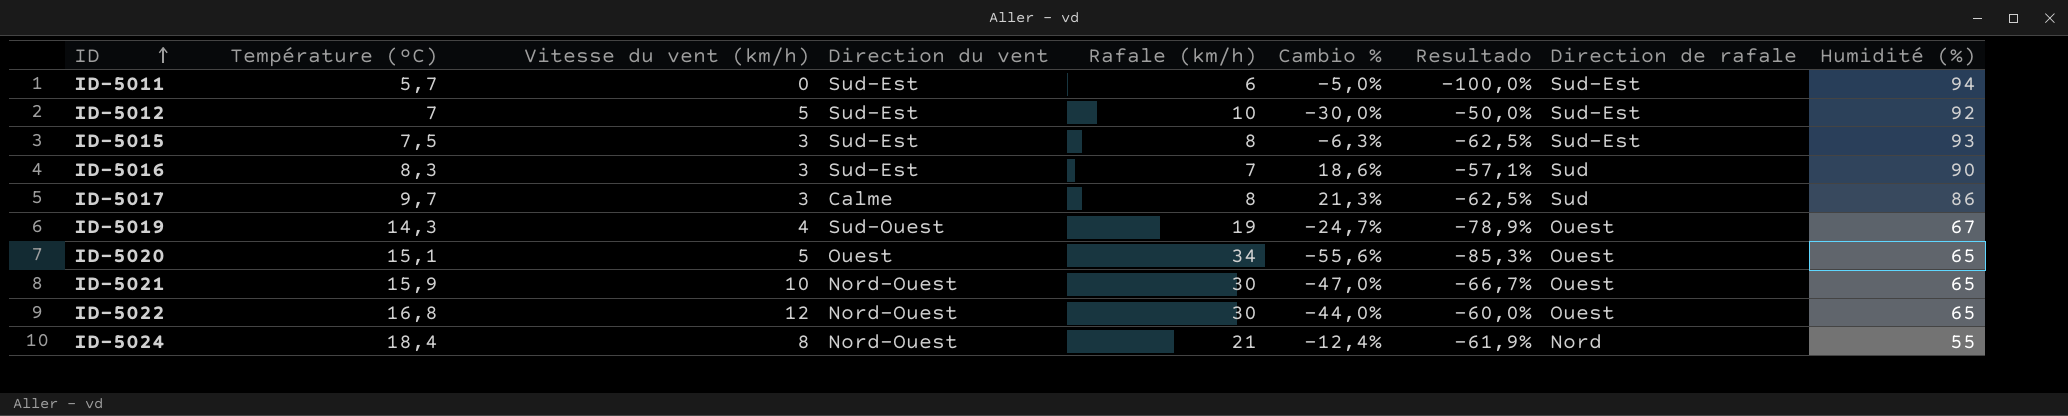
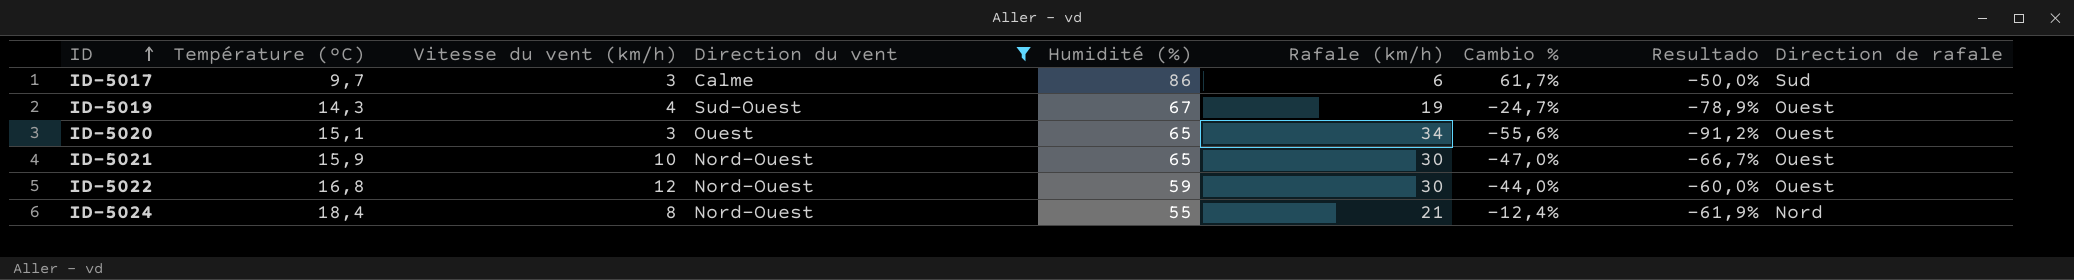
filter: none -> Direction du vent != Sud-Est
column Humidité (%) | position: 9 -> 5
ID-5017 | Rafale (km/h): 8 -> 6
ID-5017 | Cambio %: 21,3% -> 61,7%
ID-5017 | Resultado: -62,5% -> -50,0%
ID-5020 | Vitesse du vent (km/h): 5 -> 3
ID-5020 | Resultado: -85,3% -> -91,2%
ID-5022 | Humidité (%): 65 -> 59

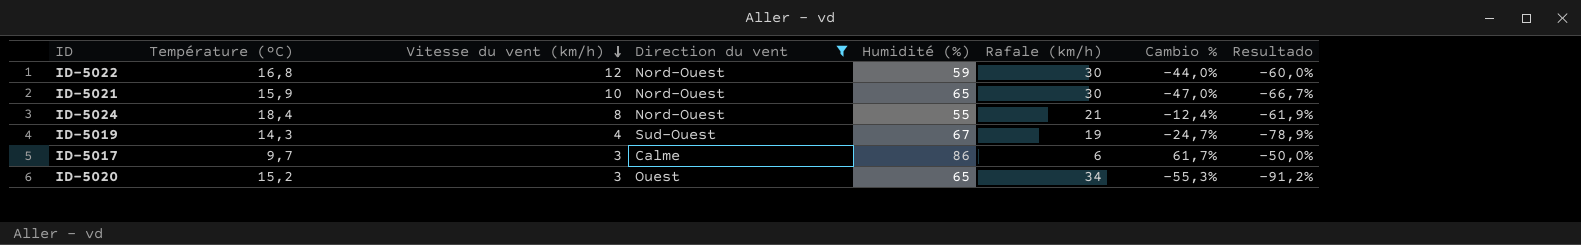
row order: ID ascending -> Vitesse du vent (km/h) descending
column Direction de rafale | position: 9 -> none
ID-5020 | Température (ºC): 15,1 -> 15,2
ID-5020 | Cambio %: -55,6% -> -55,3%

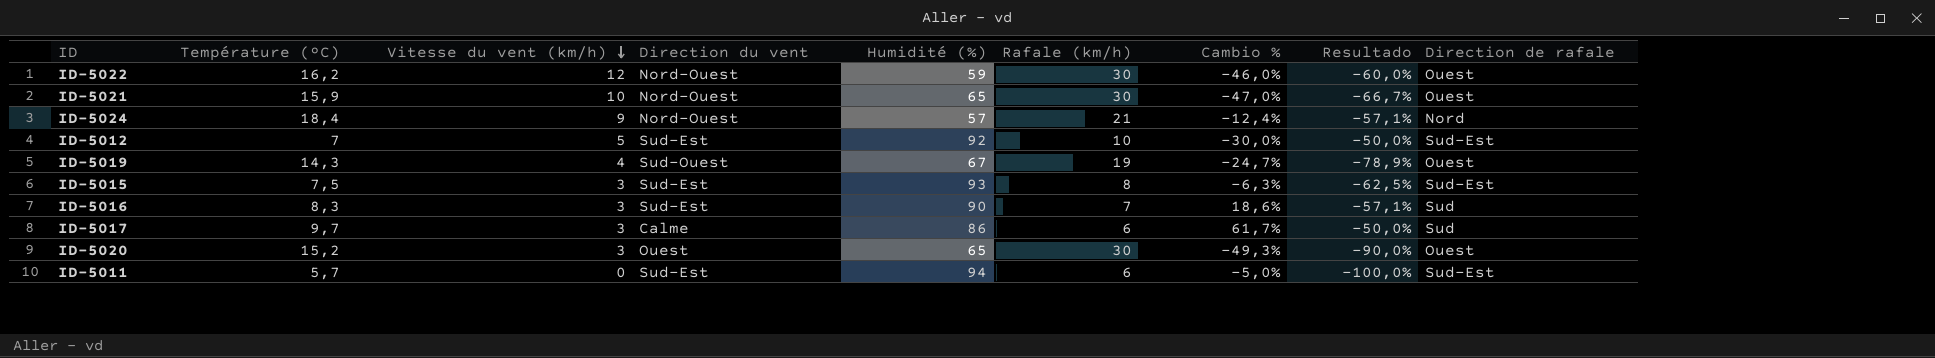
filter: Direction du vent != Sud-Est -> none
column Direction de rafale | position: none -> 9
ID-5022 | Température (ºC): 16,8 -> 16,2
ID-5022 | Cambio %: -44,0% -> -46,0%
ID-5024 | Vitesse du vent (km/h): 8 -> 9
ID-5024 | Humidité (%): 55 -> 57
ID-5024 | Resultado: -61,9% -> -57,1%
ID-5020 | Rafale (km/h): 34 -> 30
ID-5020 | Cambio %: -55,3% -> -49,3%
ID-5020 | Resultado: -91,2% -> -90,0%

